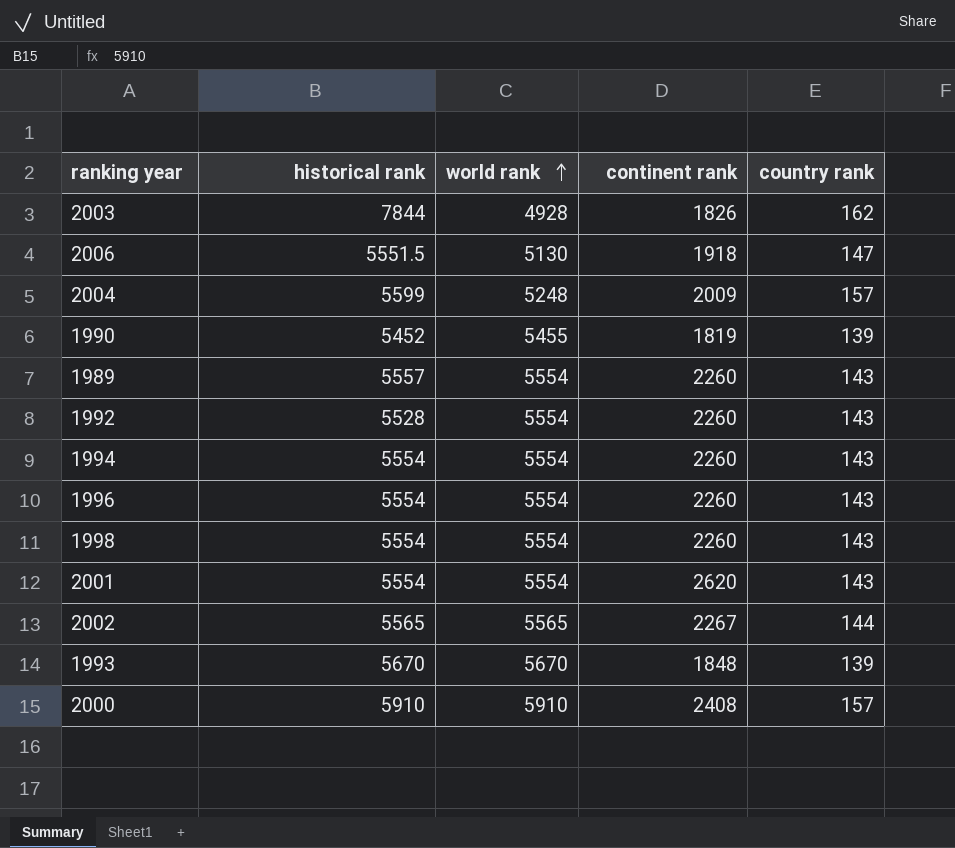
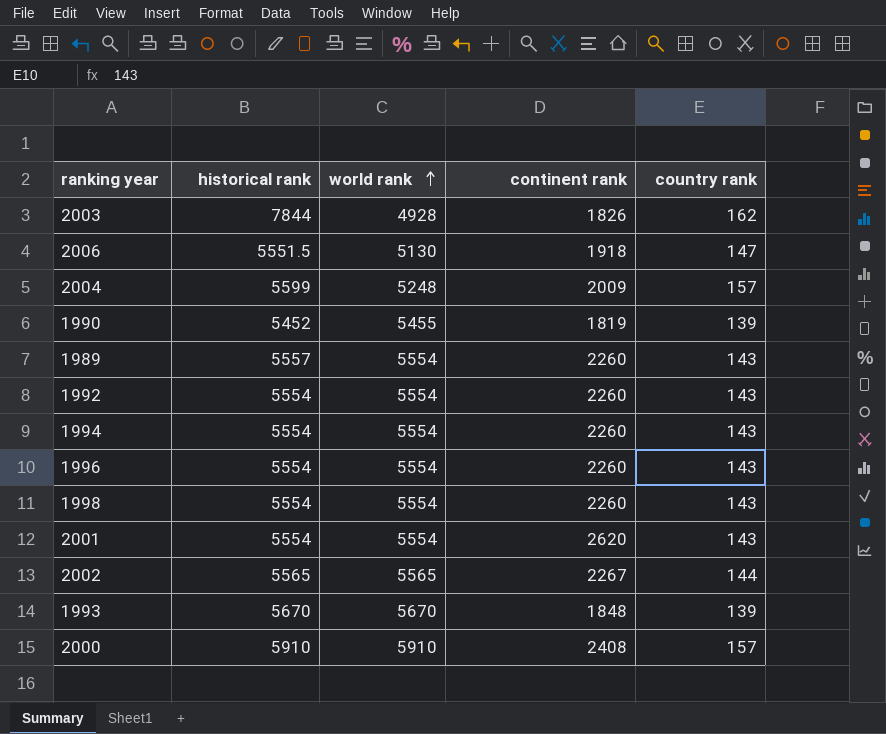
1992 | historical rank: 5528 -> 5554

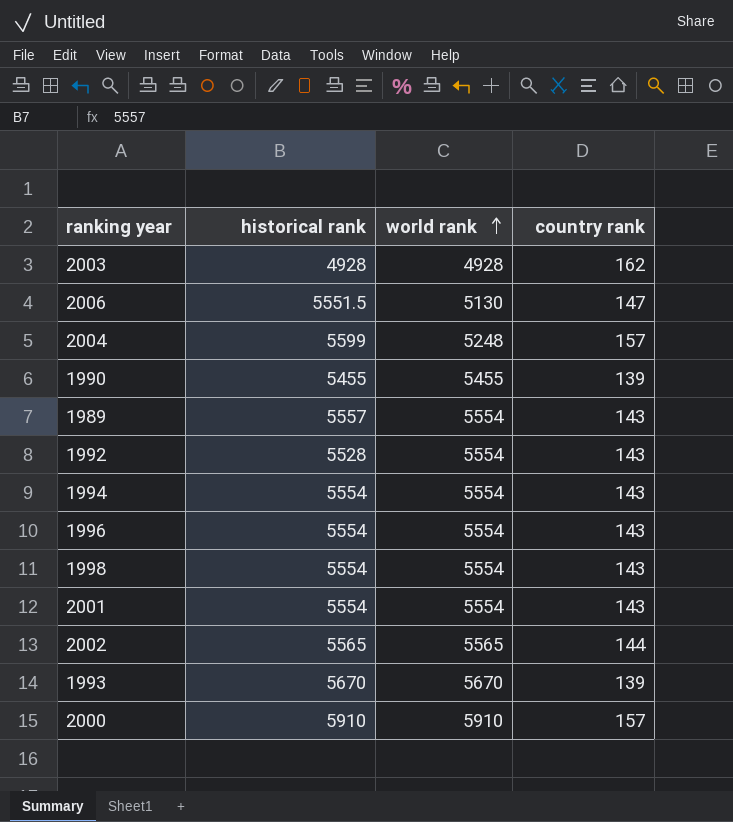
column continent rank | position: 4 -> none
2003 | historical rank: 7844 -> 4928
1990 | historical rank: 5452 -> 5455
1992 | historical rank: 5554 -> 5528

